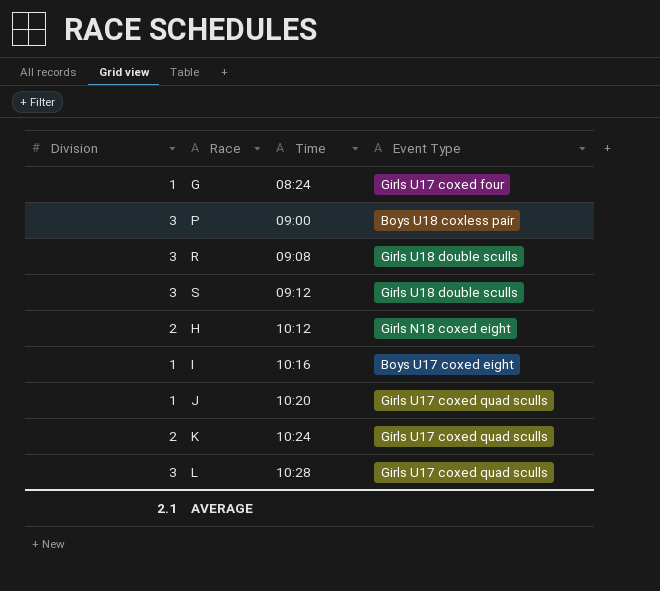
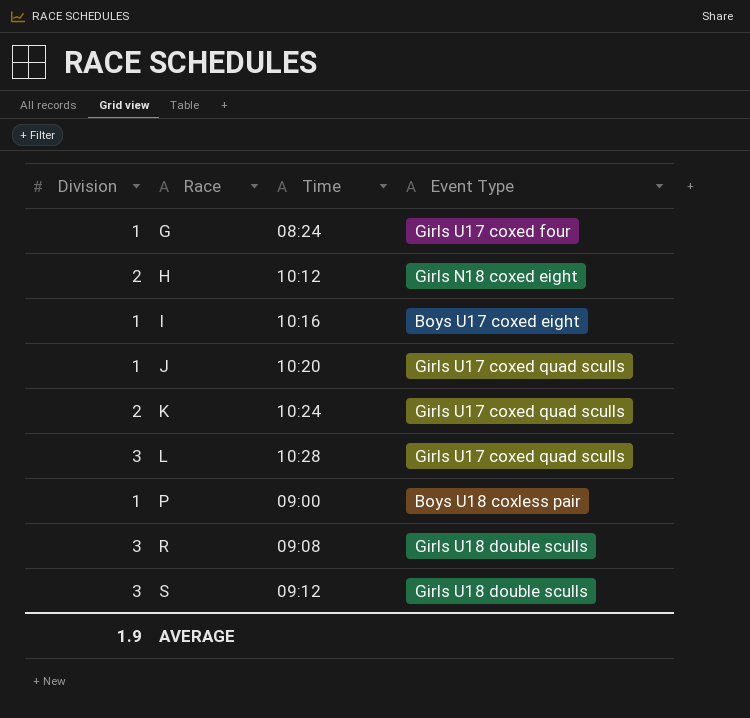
row order: Time ascending -> Race ascending
P | Division: 3 -> 1
AVERAGE | Division: 2.1 -> 1.9

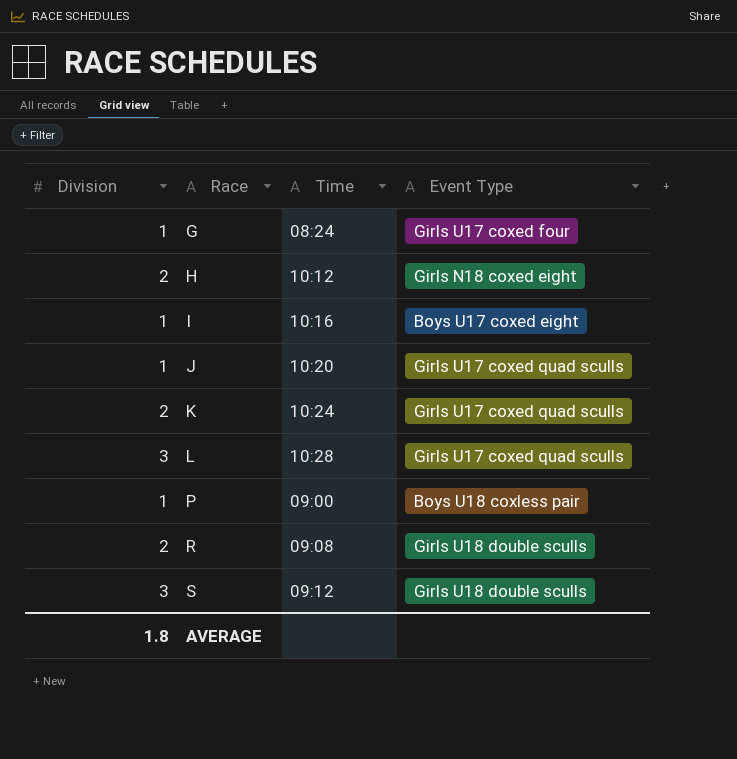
R | Division: 3 -> 2
AVERAGE | Division: 1.9 -> 1.8

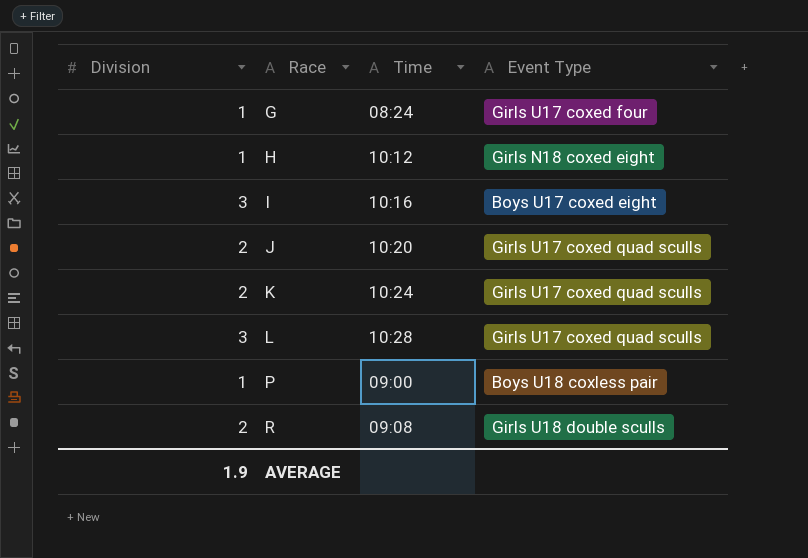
row S: 3 | 09:12 | Girls U18 double sculls -> none
H | Division: 2 -> 1
I | Division: 1 -> 3
J | Division: 1 -> 2
AVERAGE | Division: 1.8 -> 1.9

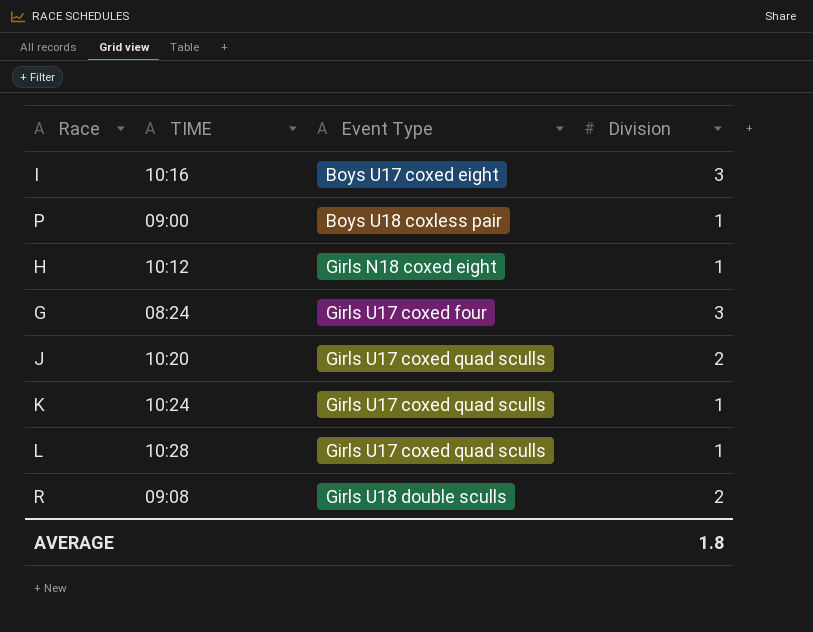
row order: Race ascending -> Event Type ascending
column name: Time -> TIME
column Division | position: 1 -> 4
G | Division: 1 -> 3
K | Division: 2 -> 1
L | Division: 3 -> 1
AVERAGE | Division: 1.9 -> 1.8

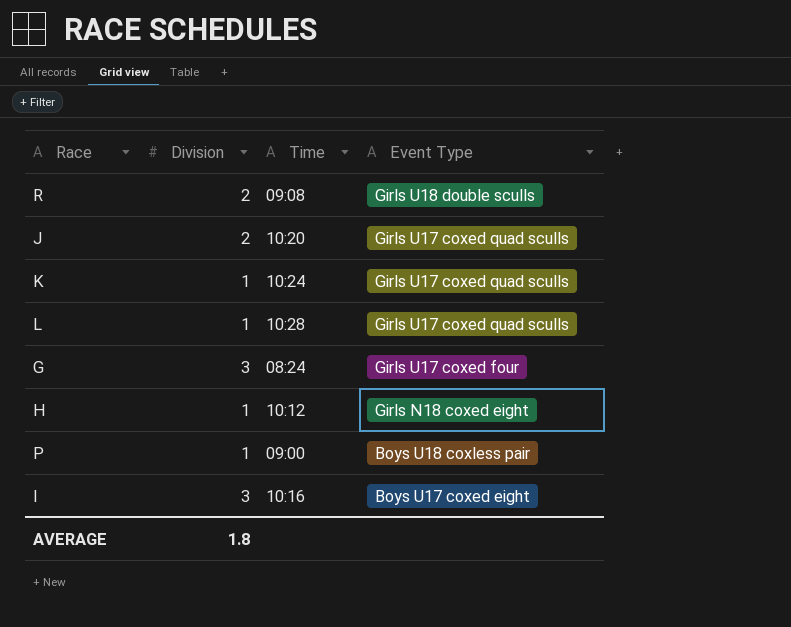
row order: Event Type ascending -> Event Type descending
column Division | position: 4 -> 2
column name: TIME -> Time

